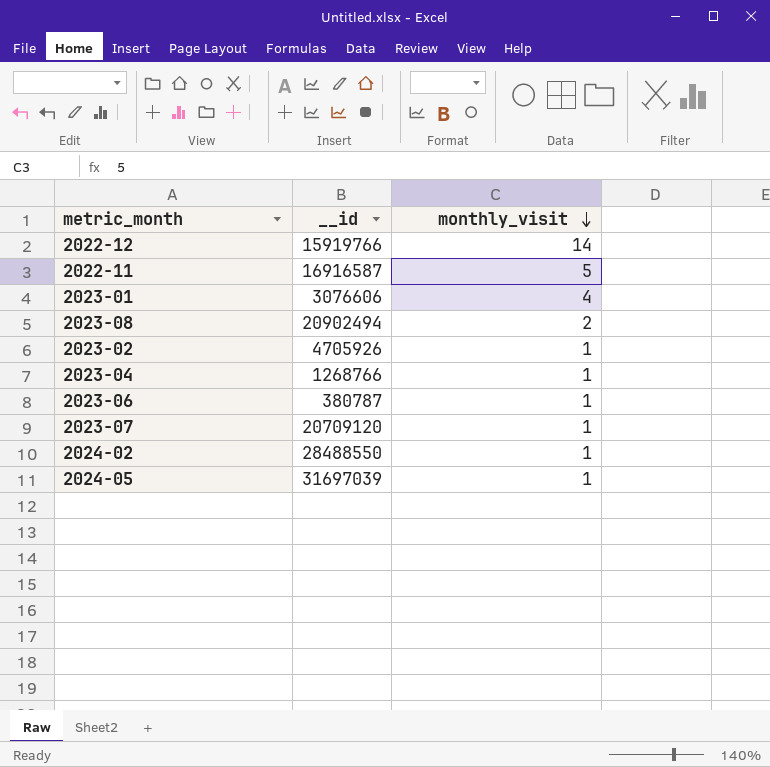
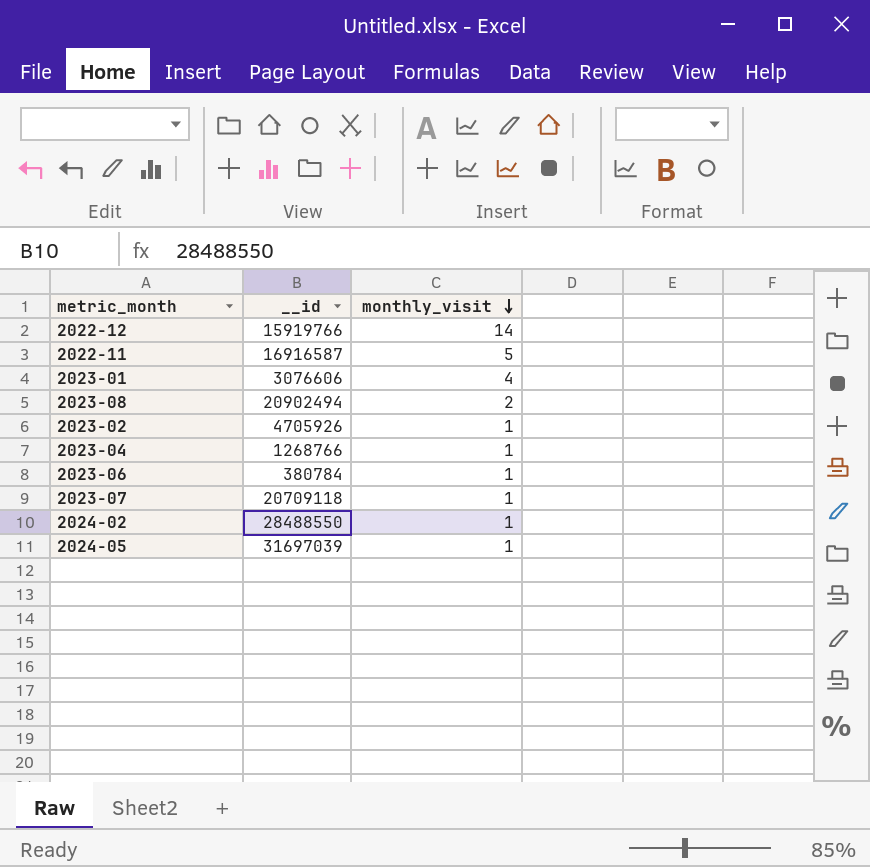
2023-06 | __id: 380787 -> 380784
2023-07 | __id: 20709120 -> 20709118

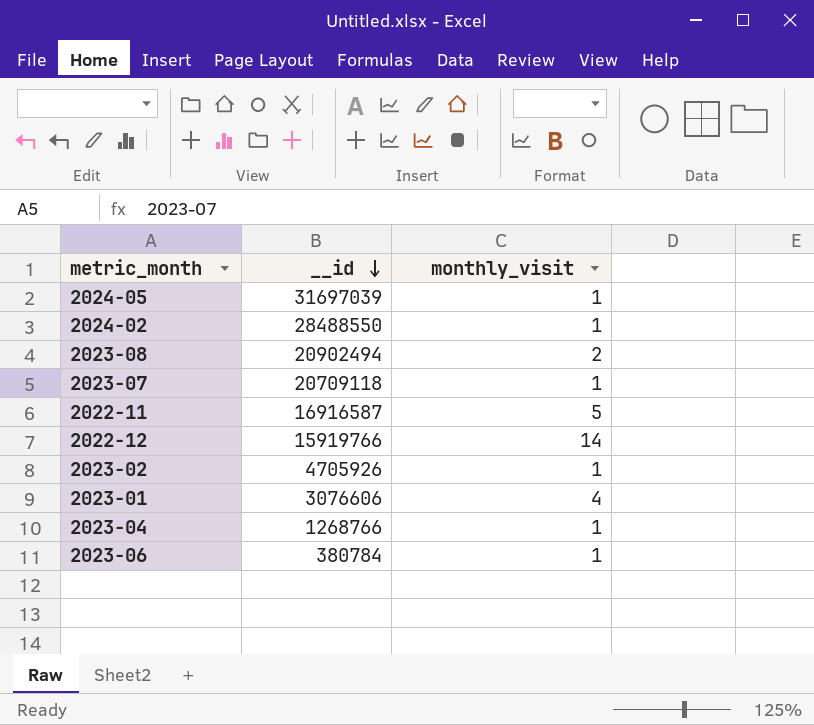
row order: monthly_visit descending -> __id descending

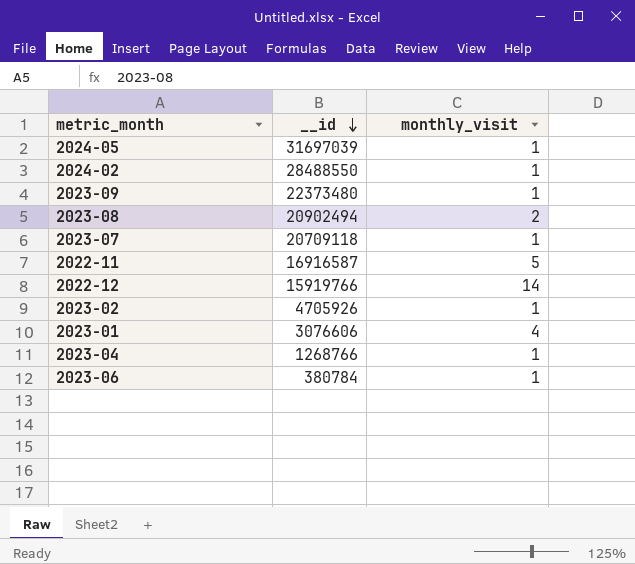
row 2023-09: none -> 22373480 | 1

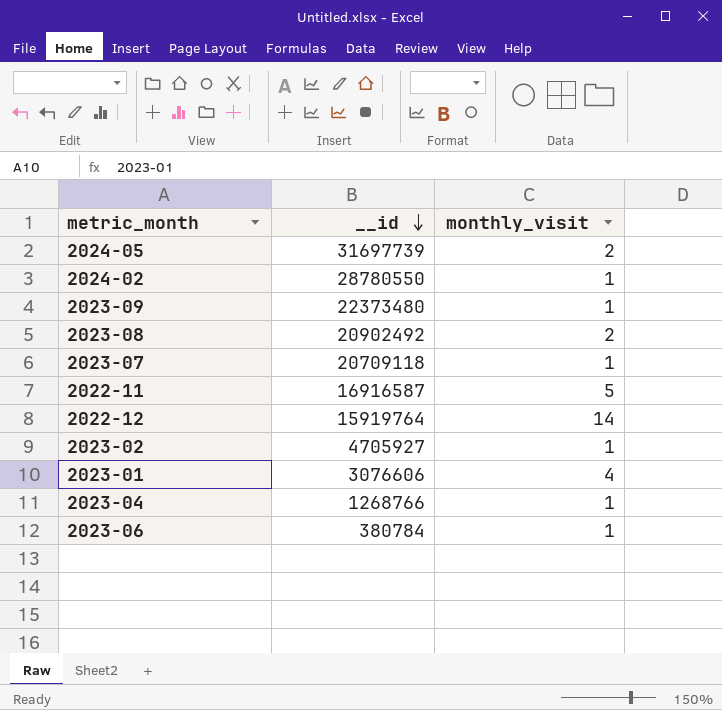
2024-05 | __id: 31697039 -> 31697739
2024-05 | monthly_visit: 1 -> 2
2024-02 | __id: 28488550 -> 28780550
2023-08 | __id: 20902494 -> 20902492
2022-12 | __id: 15919766 -> 15919764
2023-02 | __id: 4705926 -> 4705927

